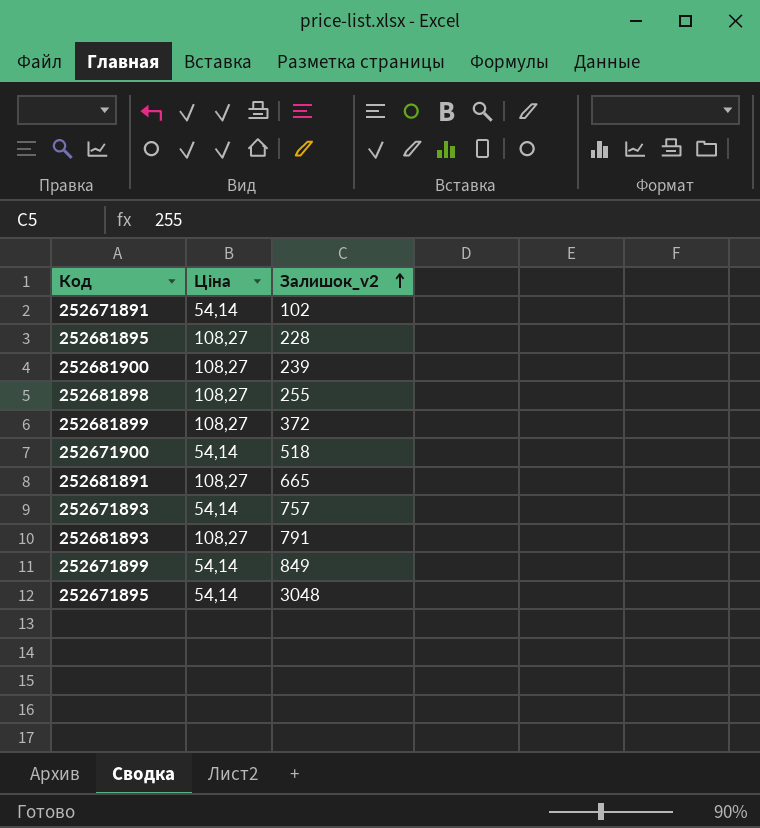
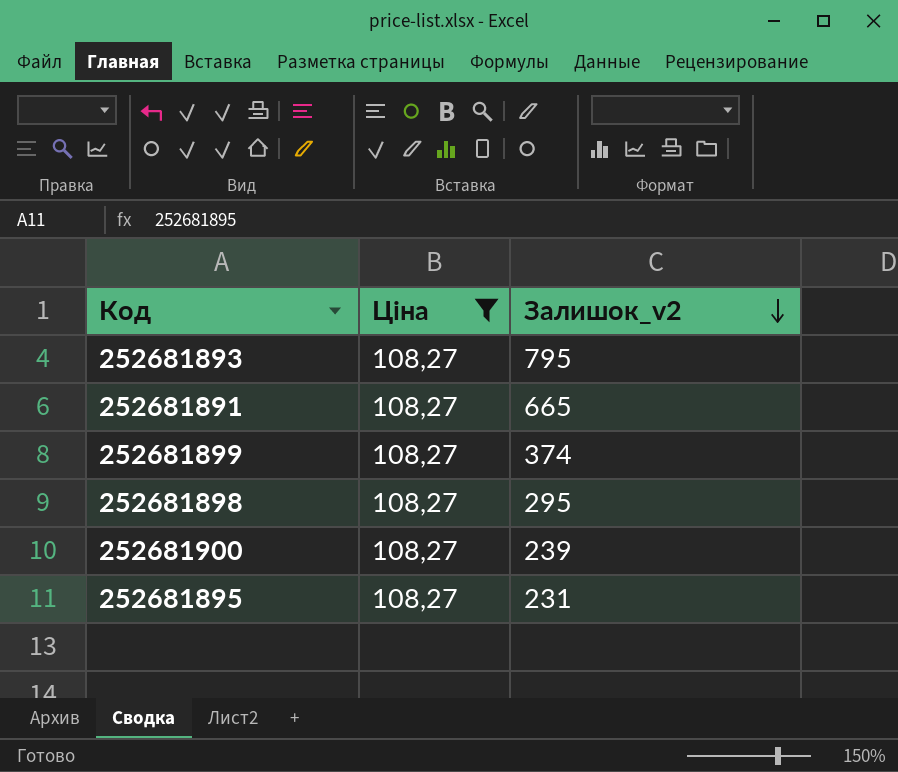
filter: none -> Ціна = 108,27
row order: Залишок_v2 ascending -> Залишок_v2 descending
252681893 | Залишок_v2: 791 -> 795
252681899 | Залишок_v2: 372 -> 374
252681898 | Залишок_v2: 255 -> 295
252681895 | Залишок_v2: 228 -> 231

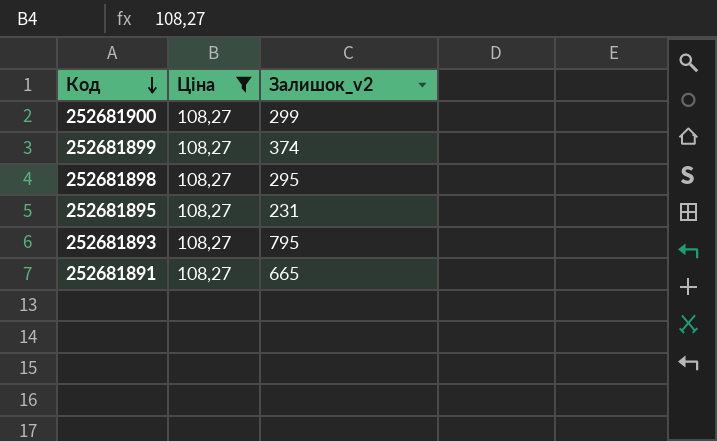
row order: Залишок_v2 descending -> Код descending
252681900 | Залишок_v2: 239 -> 299

